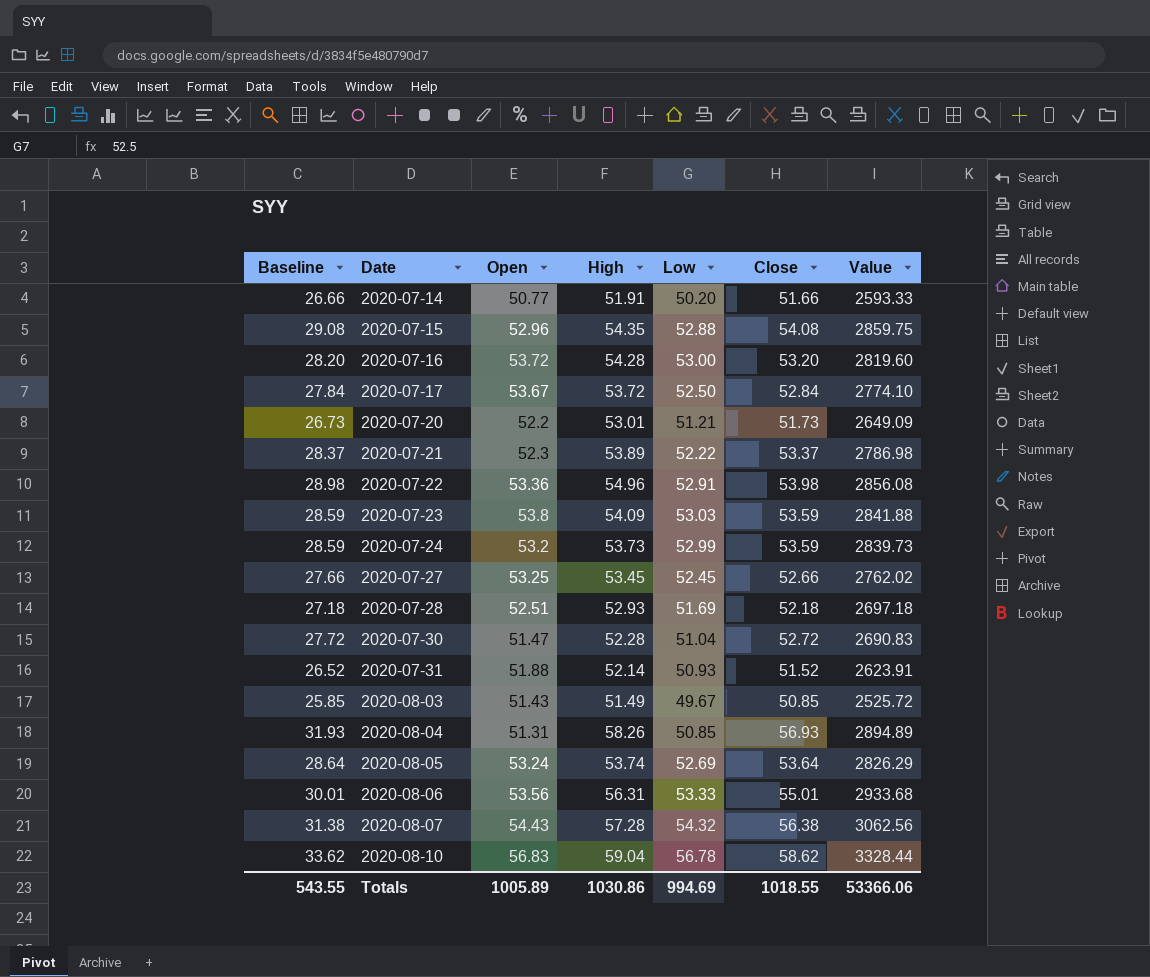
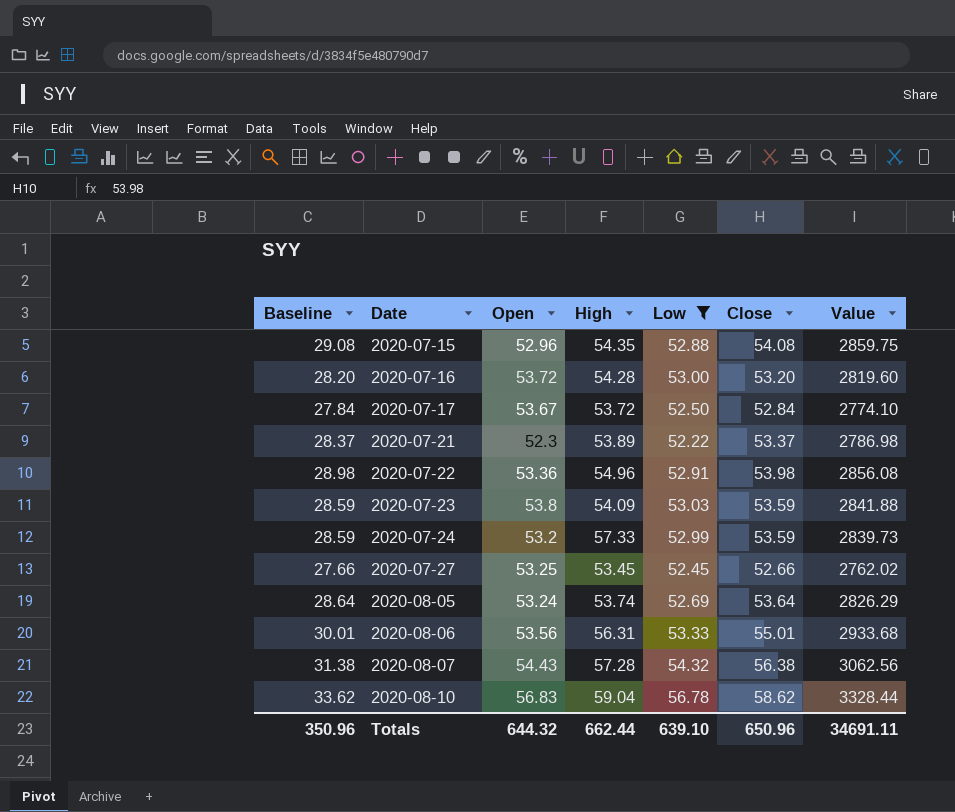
filter: none -> Low >= 52.22
2020-07-24 | High: 53.73 -> 57.33
Totals | Baseline: 543.55 -> 350.96
Totals | Open: 1005.89 -> 644.32
Totals | High: 1030.86 -> 662.44
Totals | Low: 994.69 -> 639.10
Totals | Close: 1018.55 -> 650.96
Totals | Value: 53366.06 -> 34691.11

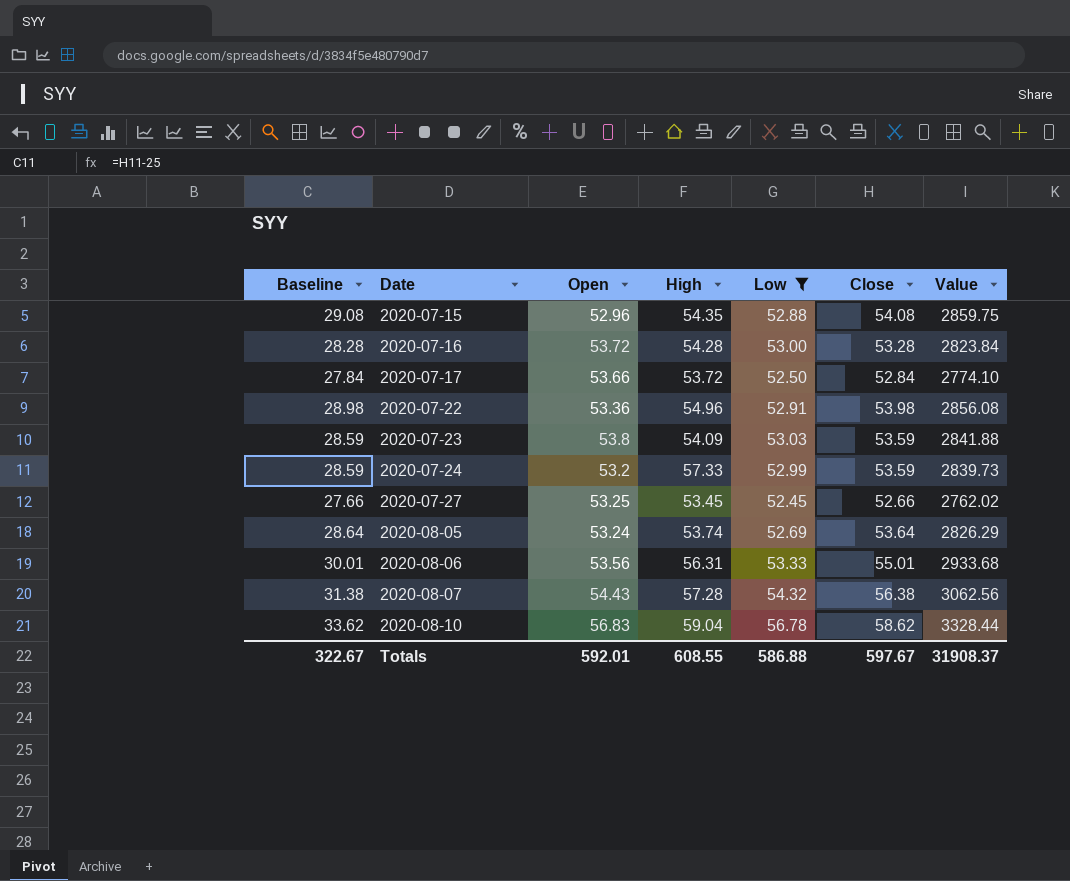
row 2020-07-21: 28.37 | 52.3 | 53.89 | 52.22 | 53.37 | 2786.98 -> none
2020-07-16 | Baseline: 28.20 -> 28.28
2020-07-16 | Close: 53.20 -> 53.28
2020-07-16 | Value: 2819.60 -> 2823.84
2020-07-17 | Open: 53.67 -> 53.66
Totals | Baseline: 350.96 -> 322.67
Totals | Open: 644.32 -> 592.01
Totals | High: 662.44 -> 608.55
Totals | Low: 639.10 -> 586.88
Totals | Close: 650.96 -> 597.67
Totals | Value: 34691.11 -> 31908.37

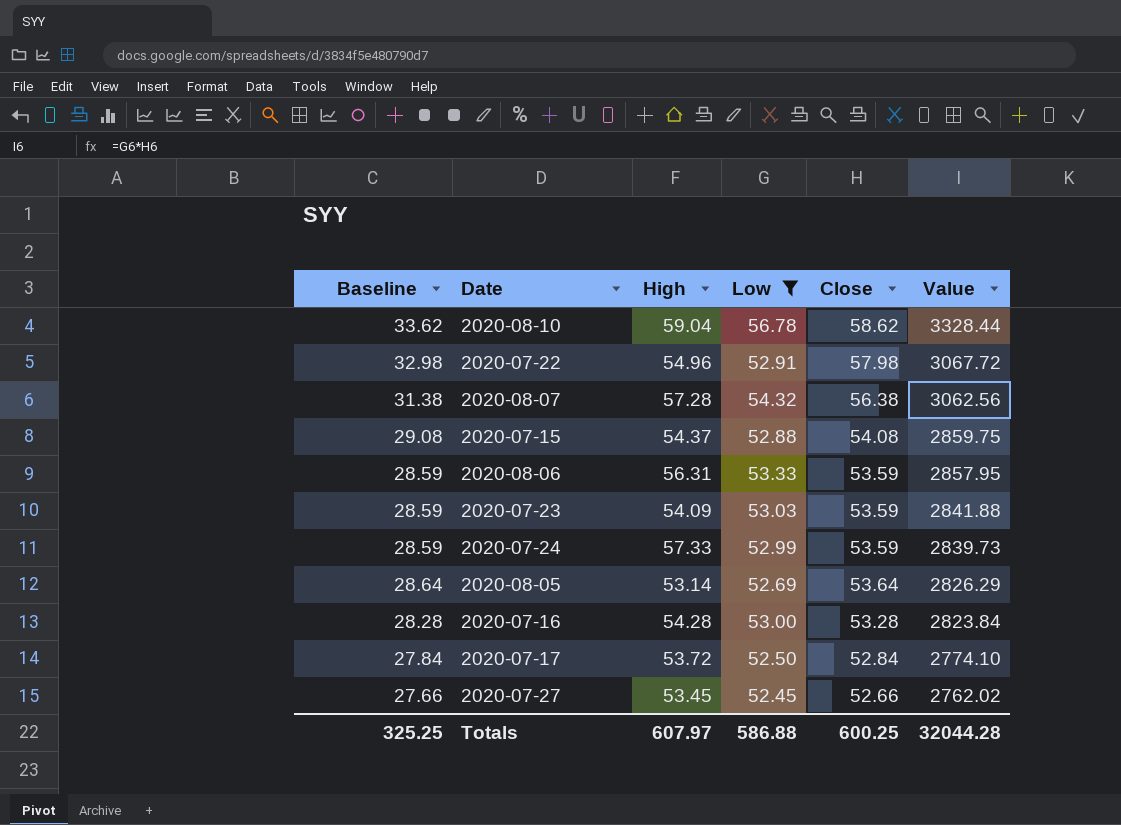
row order: Date ascending -> Value descending
column Open | position: 3 -> none
2020-07-22 | Baseline: 28.98 -> 32.98
2020-07-22 | Close: 53.98 -> 57.98
2020-07-22 | Value: 2856.08 -> 3067.72
2020-07-15 | High: 54.35 -> 54.37
2020-08-06 | Baseline: 30.01 -> 28.59
2020-08-06 | Close: 55.01 -> 53.59
2020-08-06 | Value: 2933.68 -> 2857.95
2020-08-05 | High: 53.74 -> 53.14
Totals | Baseline: 322.67 -> 325.25
Totals | High: 608.55 -> 607.97
Totals | Close: 597.67 -> 600.25
Totals | Value: 31908.37 -> 32044.28

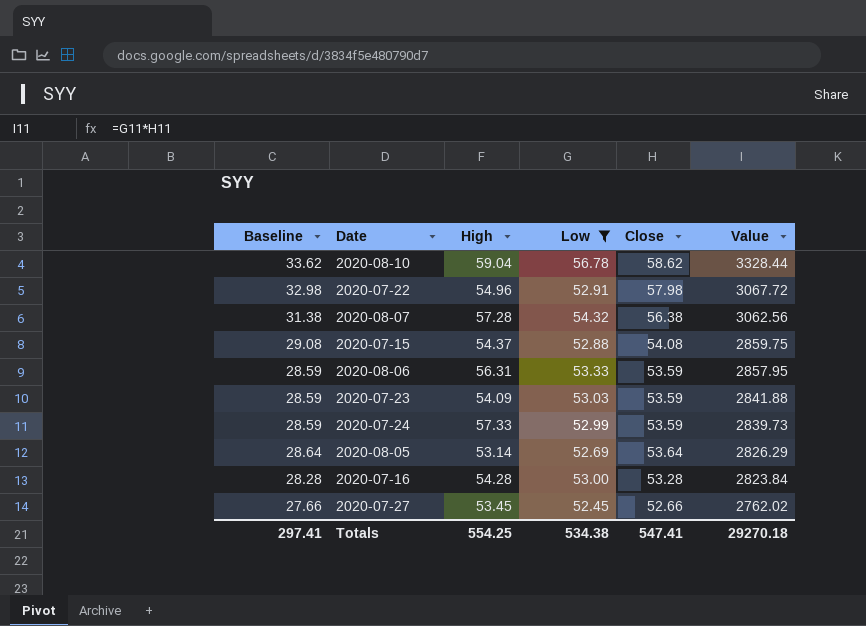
row 2020-07-17: 27.84 | 53.72 | 52.50 | 52.84 | 2774.10 -> none
Totals | Baseline: 325.25 -> 297.41
Totals | High: 607.97 -> 554.25
Totals | Low: 586.88 -> 534.38
Totals | Close: 600.25 -> 547.41
Totals | Value: 32044.28 -> 29270.18

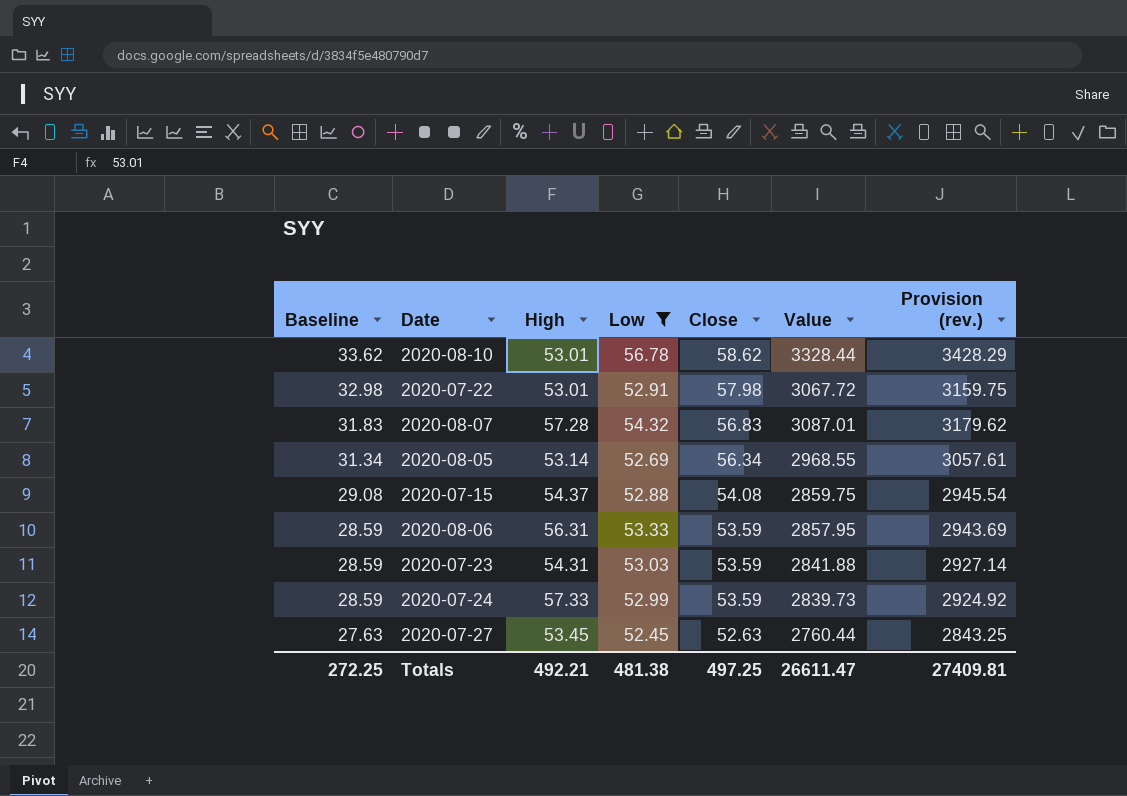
row order: Value descending -> Baseline descending
column Provision (rev.) | formula: none -> [Value] * 1.03
row 2020-07-16: 28.28 | 54.28 | 53.00 | 53.28 | 2823.84 -> none
2020-08-10 | High: 59.04 -> 53.01
2020-07-22 | High: 54.96 -> 53.01
2020-08-07 | Baseline: 31.38 -> 31.83
2020-08-07 | Close: 56.38 -> 56.83
2020-08-07 | Value: 3062.56 -> 3087.01
2020-08-05 | Baseline: 28.64 -> 31.34
2020-08-05 | Close: 53.64 -> 56.34
2020-08-05 | Value: 2826.29 -> 2968.55
2020-07-23 | High: 54.09 -> 54.31
2020-07-27 | Baseline: 27.66 -> 27.63
2020-07-27 | Close: 52.66 -> 52.63
2020-07-27 | Value: 2762.02 -> 2760.44
Totals | Baseline: 297.41 -> 272.25
Totals | High: 554.25 -> 492.21
Totals | Low: 534.38 -> 481.38
Totals | Close: 547.41 -> 497.25
Totals | Value: 29270.18 -> 26611.47

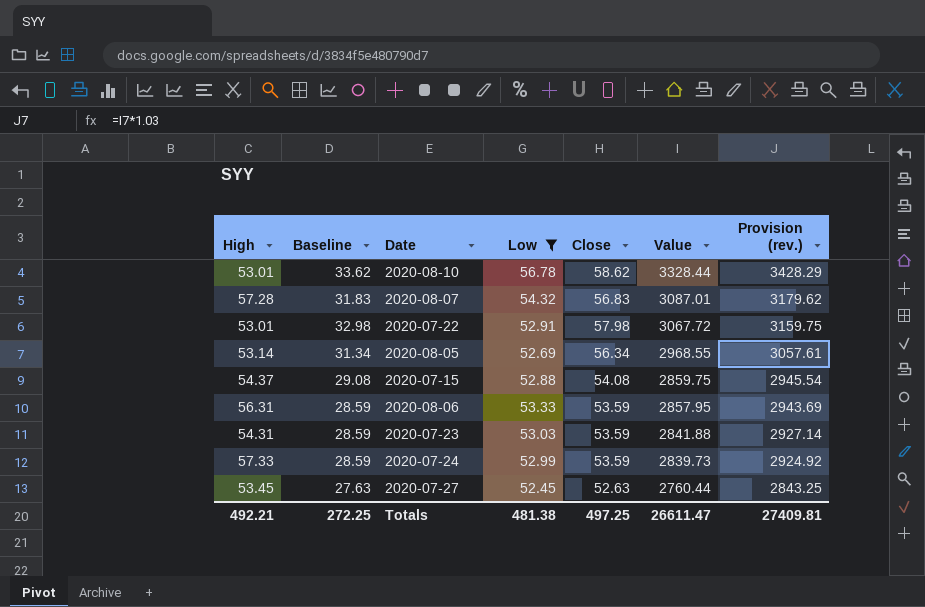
row order: Baseline descending -> Value descending
column High | position: 3 -> 1

